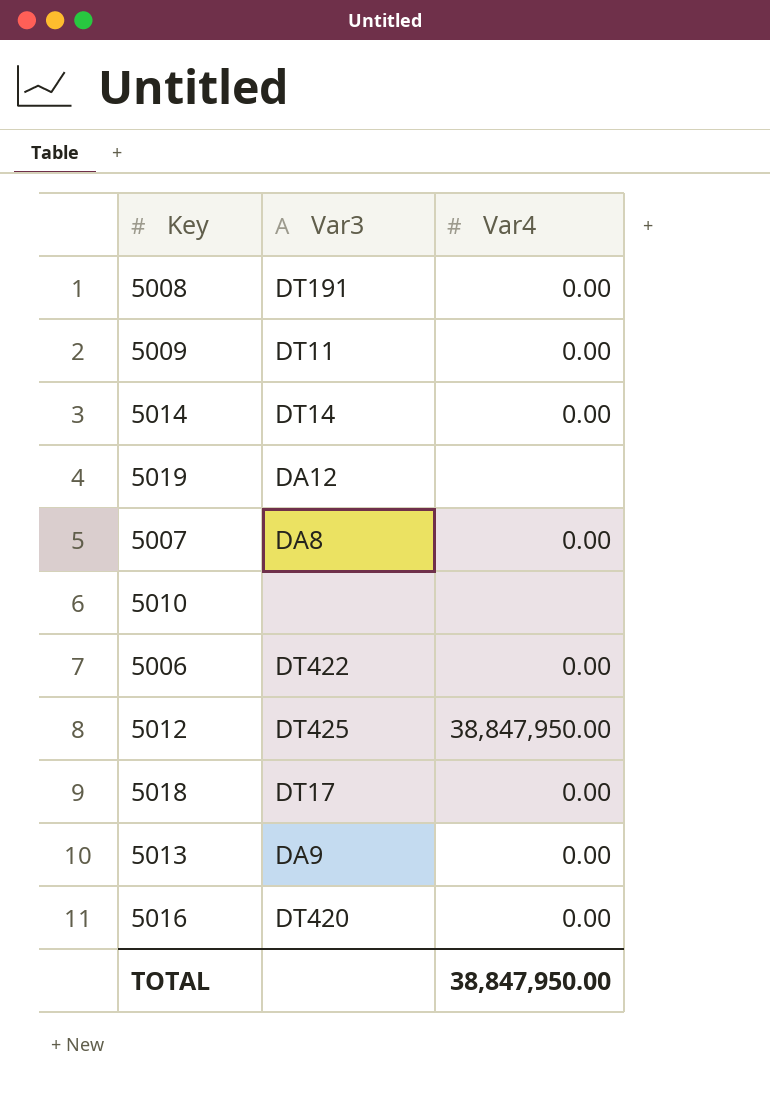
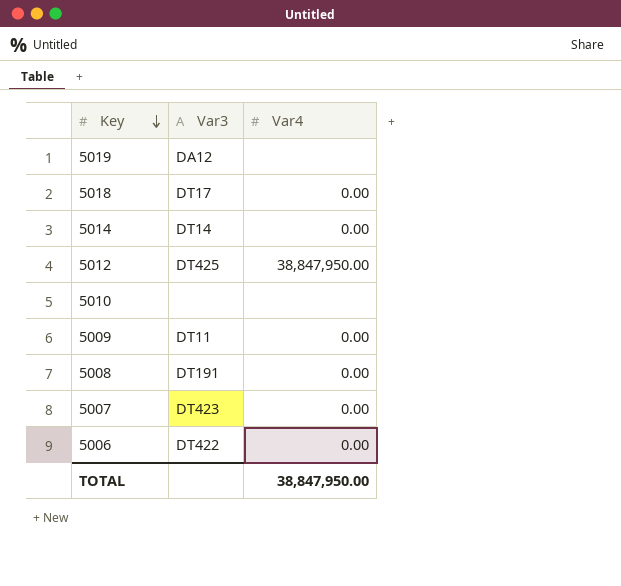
row order: none -> Key descending
row 5013: DA9 | 0.00 -> none
row 5016: DT420 | 0.00 -> none
5007 | Var3: DA8 -> DT423

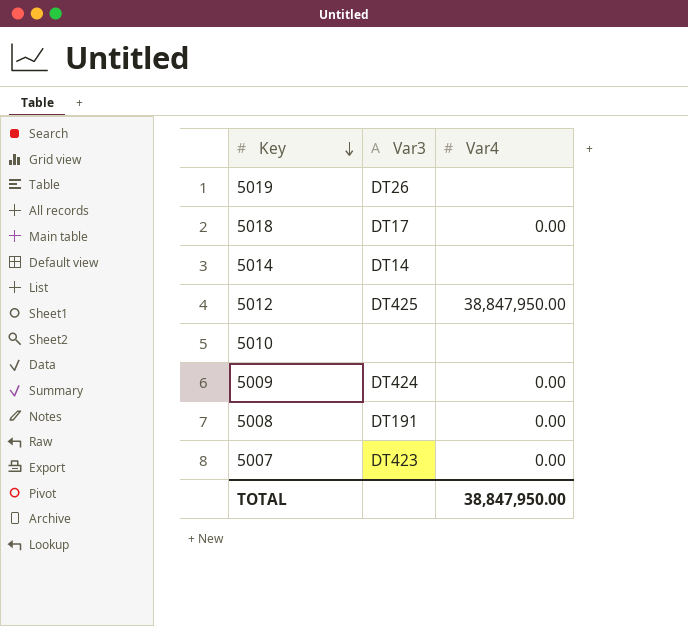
row 5006: DT422 | 0.00 -> none
5019 | Var3: DA12 -> DT26
5014 | Var4: 0.00 -> none
5009 | Var3: DT11 -> DT424

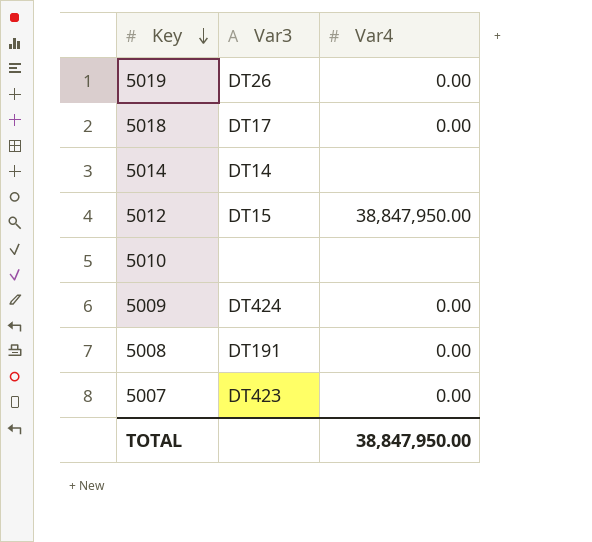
5019 | Var4: none -> 0.00
5012 | Var3: DT425 -> DT15

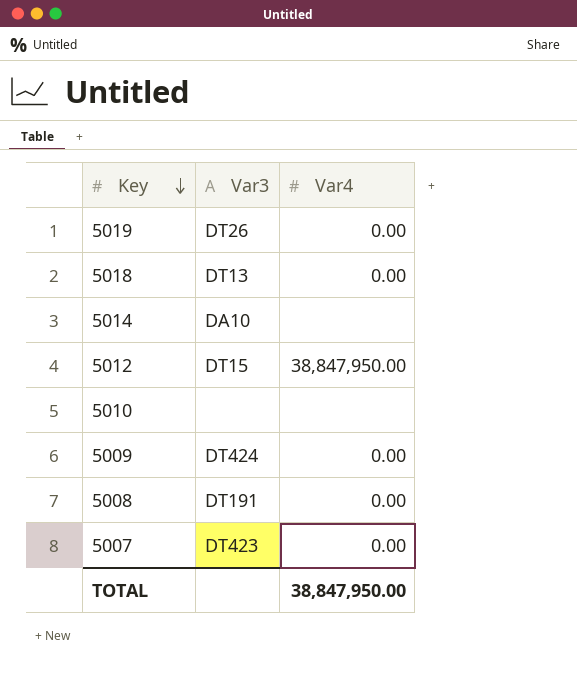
5018 | Var3: DT17 -> DT13
5014 | Var3: DT14 -> DA10

